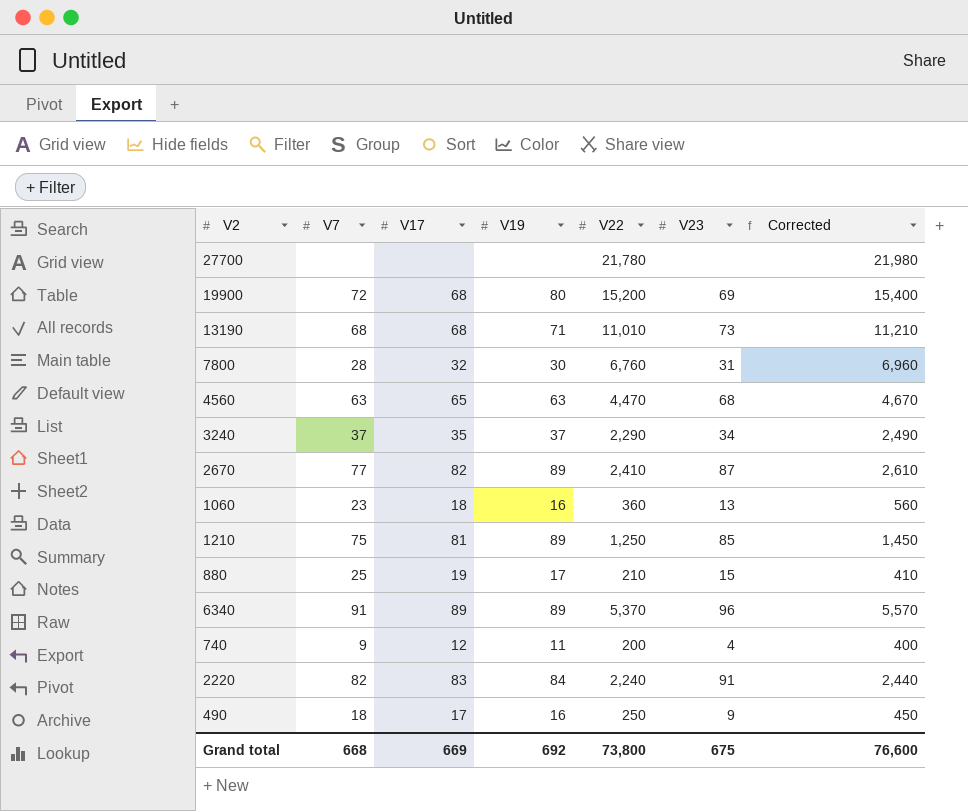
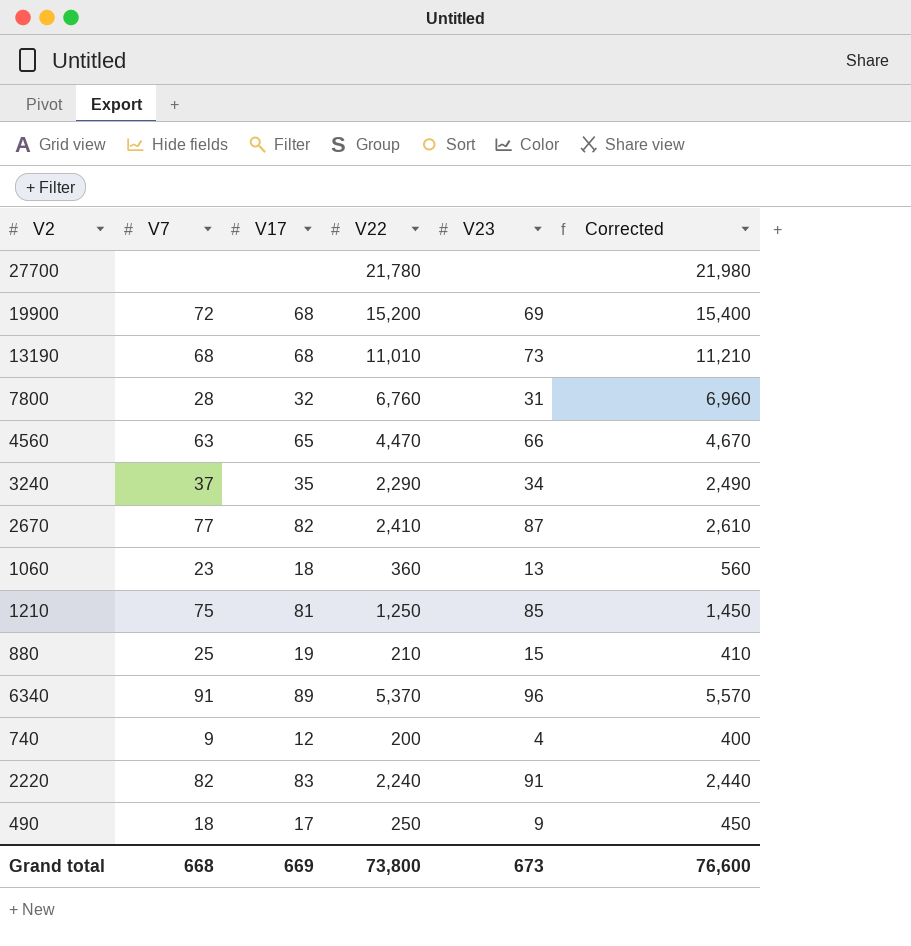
column V19 | position: 4 -> none
4560 | V23: 68 -> 66
Grand total | V23: 675 -> 673

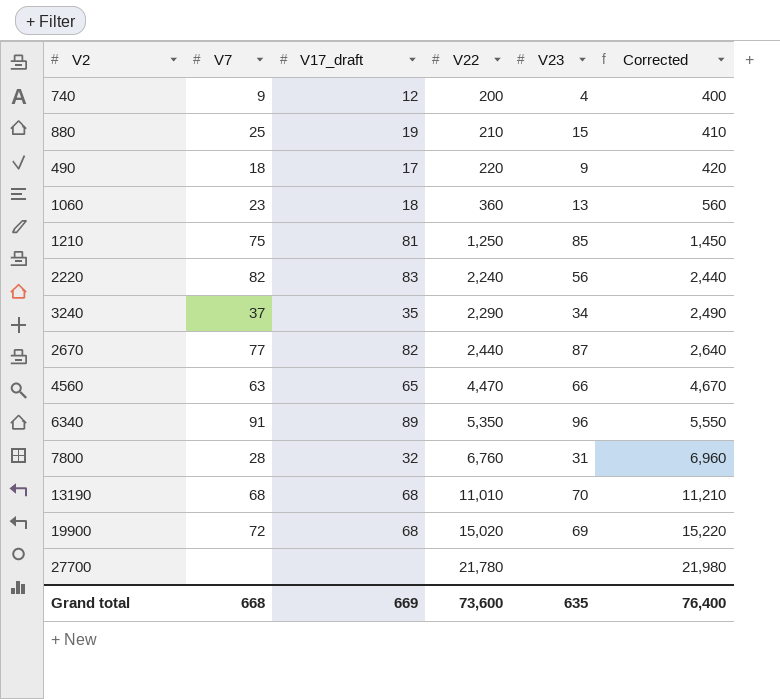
row order: none -> V22 ascending
column name: V17 -> V17_draft
490 | V22: 250 -> 220
490 | Corrected: 450 -> 420
2220 | V23: 91 -> 56
2670 | V22: 2,410 -> 2,440
2670 | Corrected: 2,610 -> 2,640
6340 | V22: 5,370 -> 5,350
6340 | Corrected: 5,570 -> 5,550
13190 | V23: 73 -> 70
19900 | V22: 15,200 -> 15,020
19900 | Corrected: 15,400 -> 15,220
Grand total | V22: 73,800 -> 73,600
Grand total | V23: 673 -> 635
Grand total | Corrected: 76,600 -> 76,400

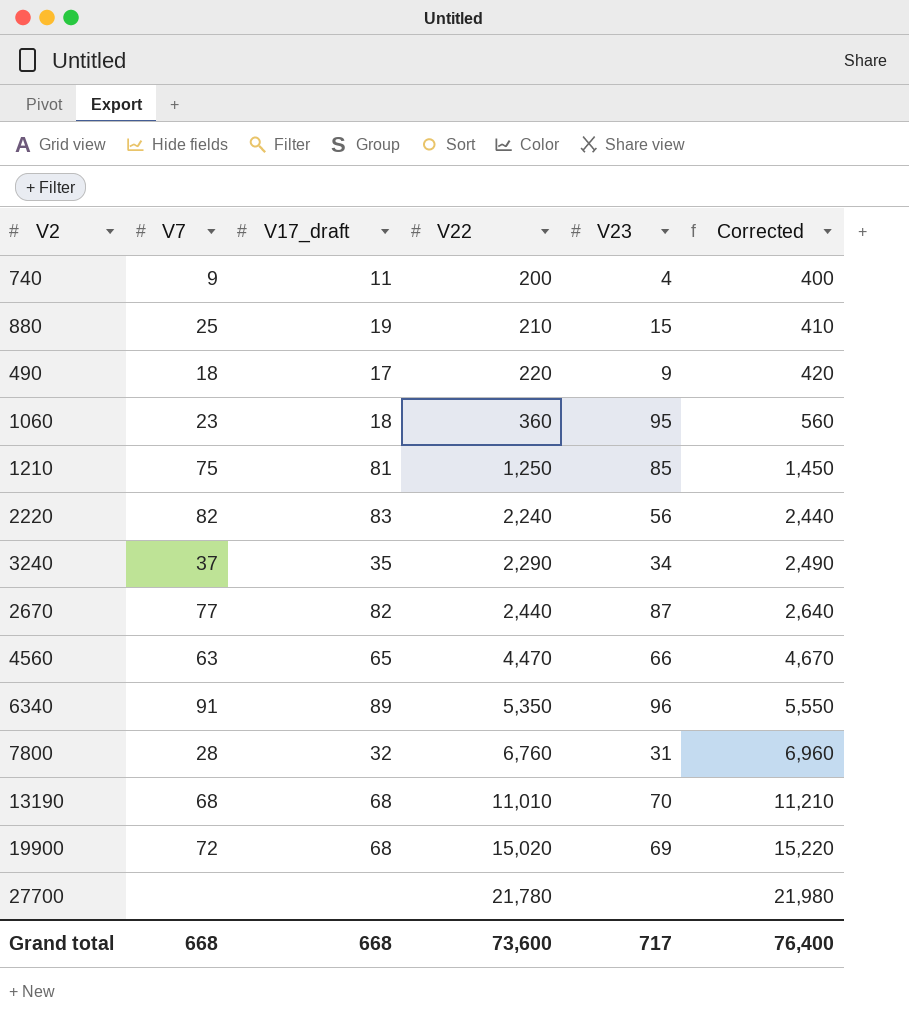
740 | V17_draft: 12 -> 11
1060 | V23: 13 -> 95
Grand total | V17_draft: 669 -> 668
Grand total | V23: 635 -> 717

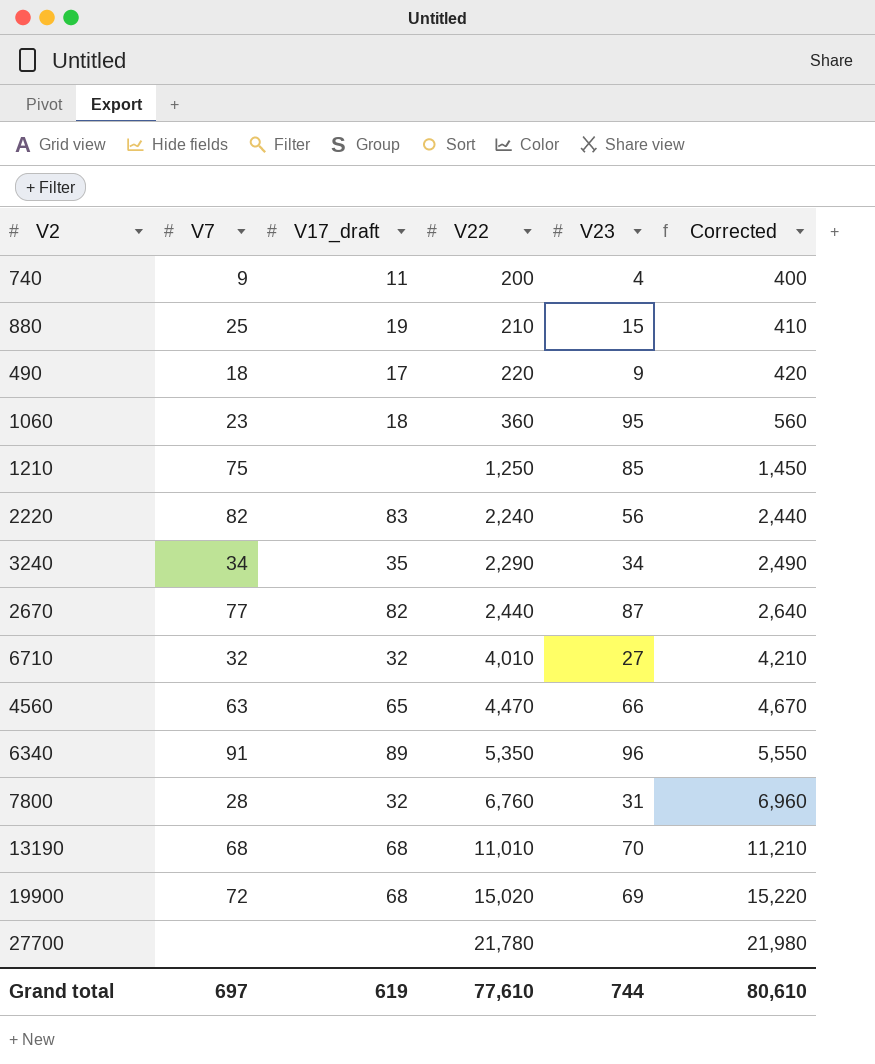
1210 | V17_draft: 81 -> none
3240 | V7: 37 -> 34
row 6710: none -> 32 | 32 | 4,010 | 27 | 4,210
Grand total | V7: 668 -> 697
Grand total | V17_draft: 668 -> 619
Grand total | V22: 73,600 -> 77,610
Grand total | V23: 717 -> 744
Grand total | Corrected: 76,400 -> 80,610

